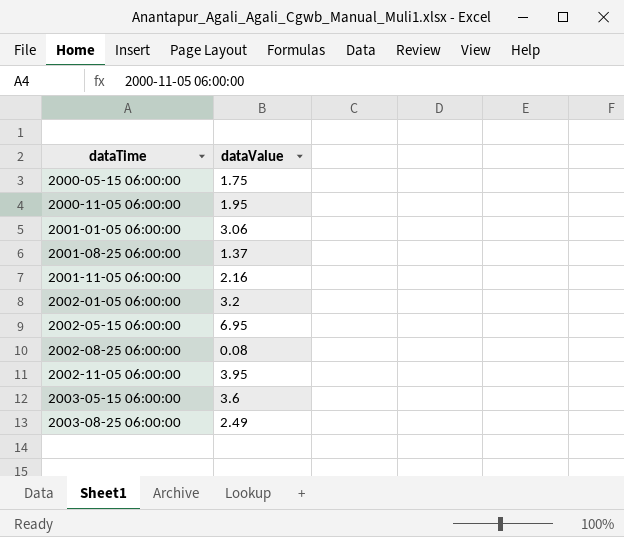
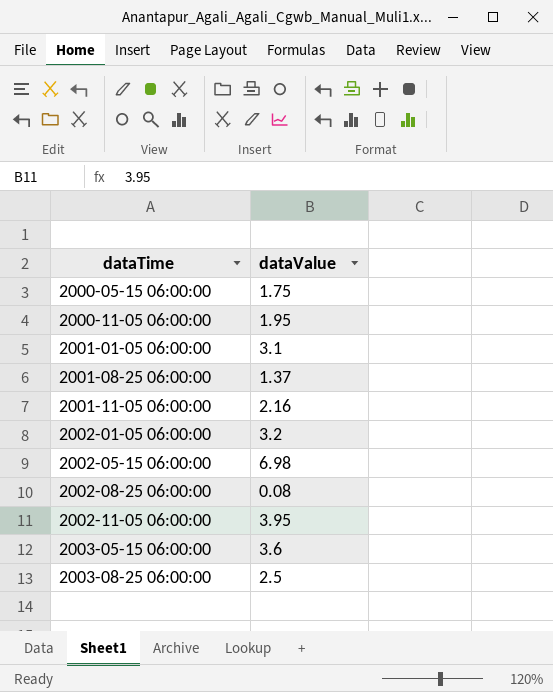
2001-01-05 06:00:00 | dataValue: 3.06 -> 3.1
2002-05-15 06:00:00 | dataValue: 6.95 -> 6.98
2003-08-25 06:00:00 | dataValue: 2.49 -> 2.5

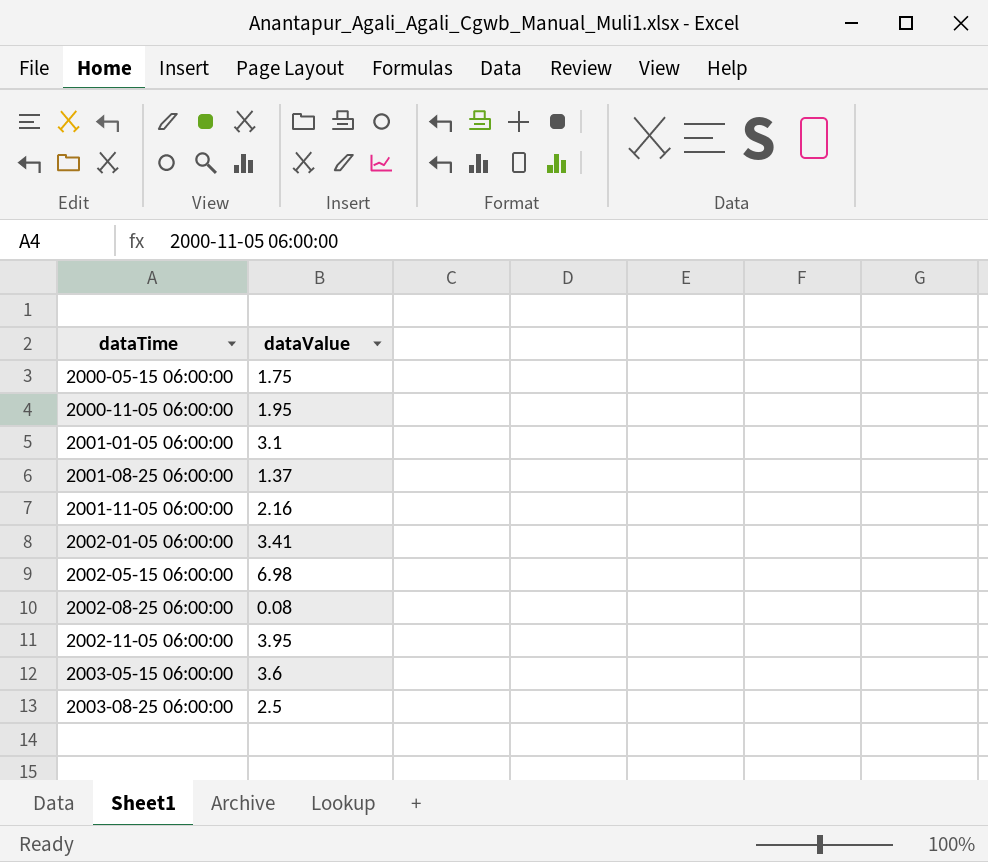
2002-01-05 06:00:00 | dataValue: 3.2 -> 3.41

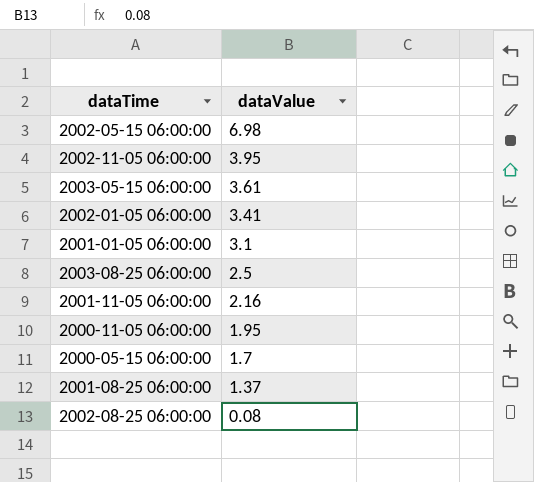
row order: dataTime ascending -> dataValue descending
2003-05-15 06:00:00 | dataValue: 3.6 -> 3.61
2000-05-15 06:00:00 | dataValue: 1.75 -> 1.7

